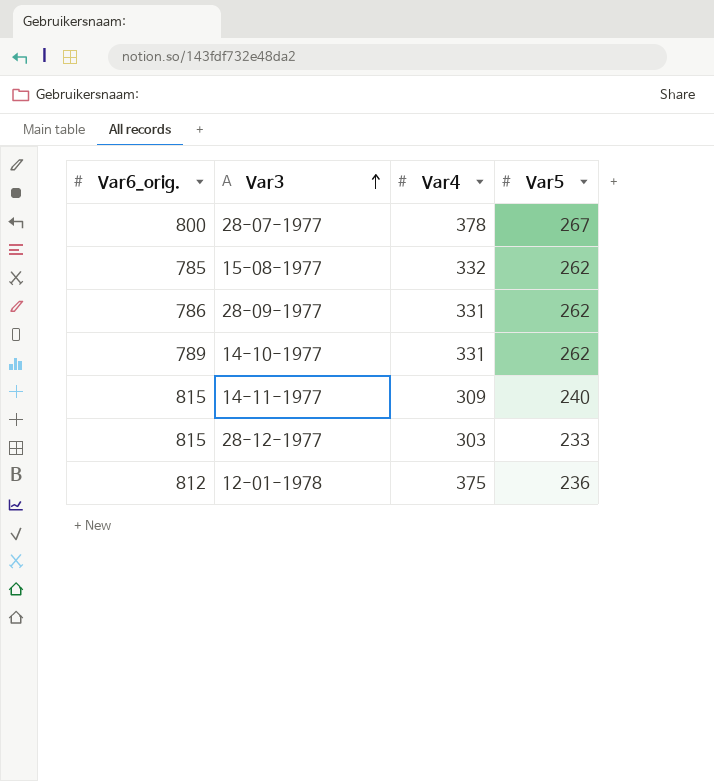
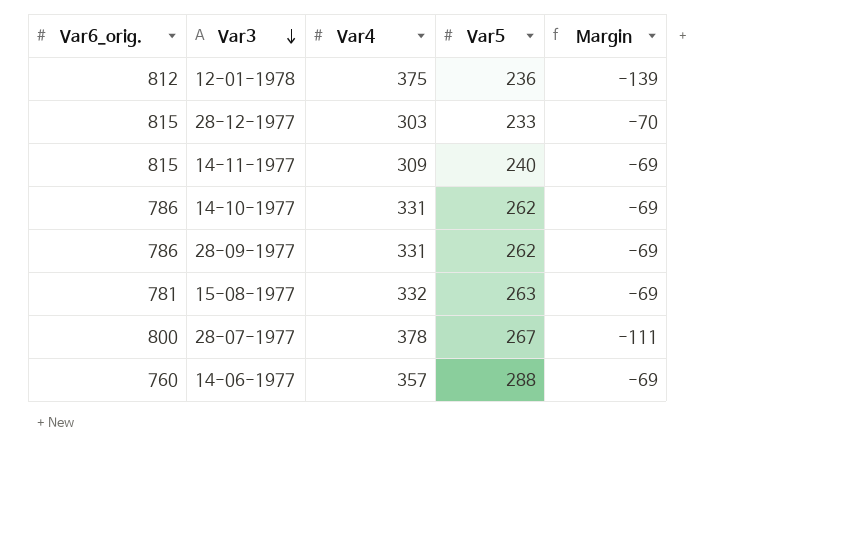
row order: Var3 ascending -> Var3 descending
column Margin | formula: none -> [Var5] - [Var4]
14-10-1977 | Var6_orig.: 789 -> 786
15-08-1977 | Var6_orig.: 785 -> 781
15-08-1977 | Var5: 262 -> 263
row 14-06-1977: none -> 760 | 357 | 288 | -69

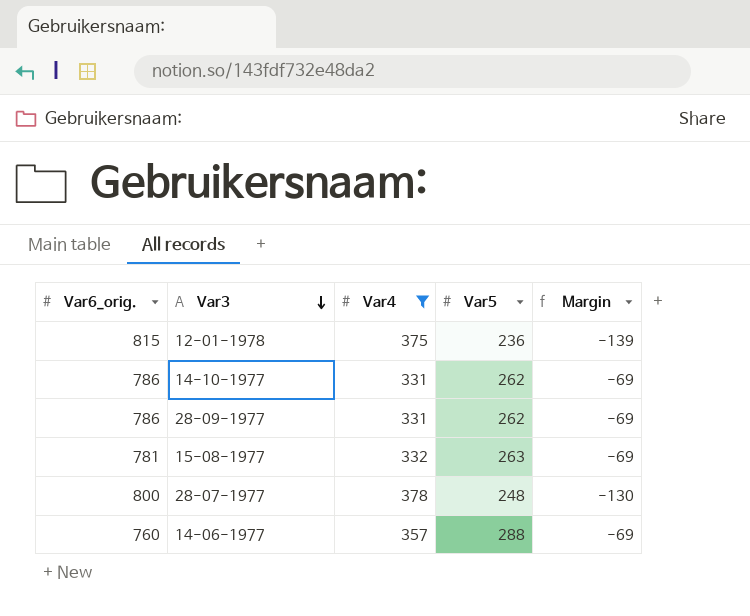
filter: none -> Var4 >= 331
12-01-1978 | Var6_orig.: 812 -> 815
28-07-1977 | Var5: 267 -> 248
28-07-1977 | Margin: -111 -> -130

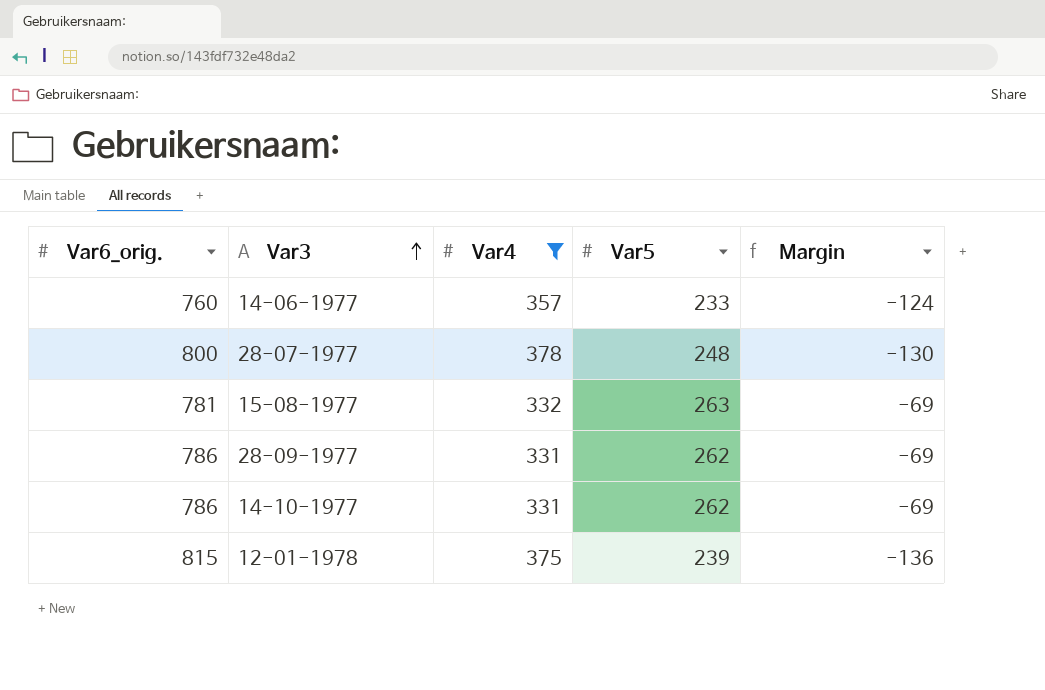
row order: Var3 descending -> Var3 ascending
14-06-1977 | Var5: 288 -> 233
14-06-1977 | Margin: -69 -> -124
12-01-1978 | Var5: 236 -> 239
12-01-1978 | Margin: -139 -> -136

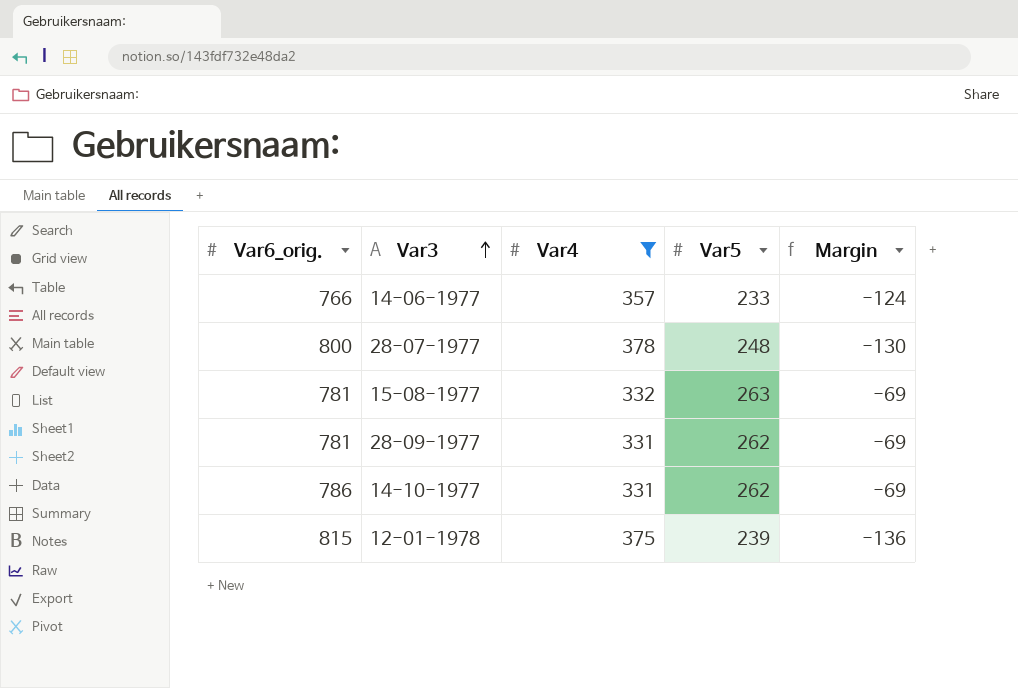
14-06-1977 | Var6_orig.: 760 -> 766
28-09-1977 | Var6_orig.: 786 -> 781

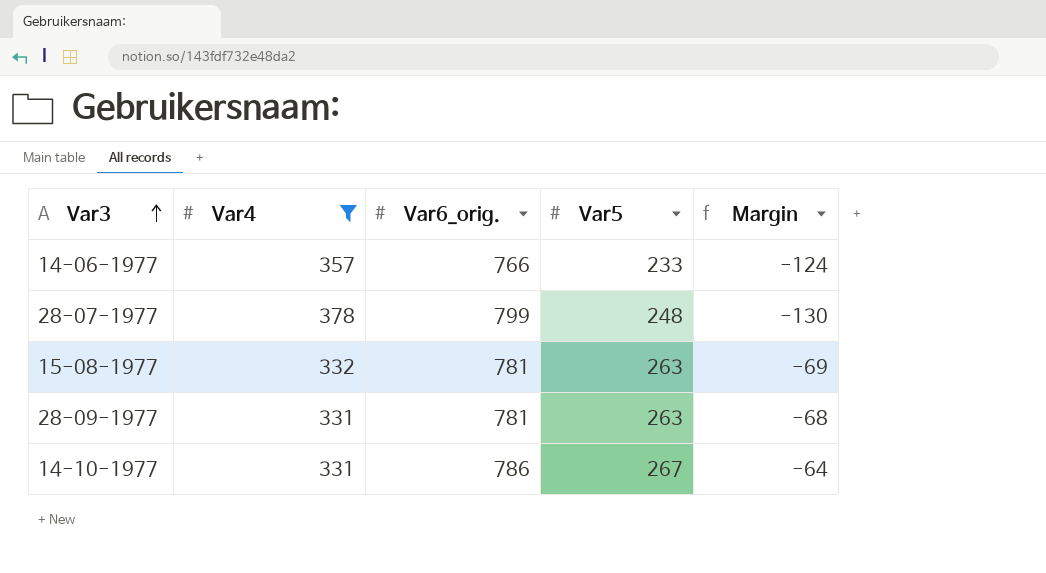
column Var6_orig. | position: 1 -> 3
row 12-01-1978: 815 | 375 | 239 | -136 -> none
28-07-1977 | Var6_orig.: 800 -> 799
28-09-1977 | Var5: 262 -> 263
28-09-1977 | Margin: -69 -> -68
14-10-1977 | Var5: 262 -> 267
14-10-1977 | Margin: -69 -> -64

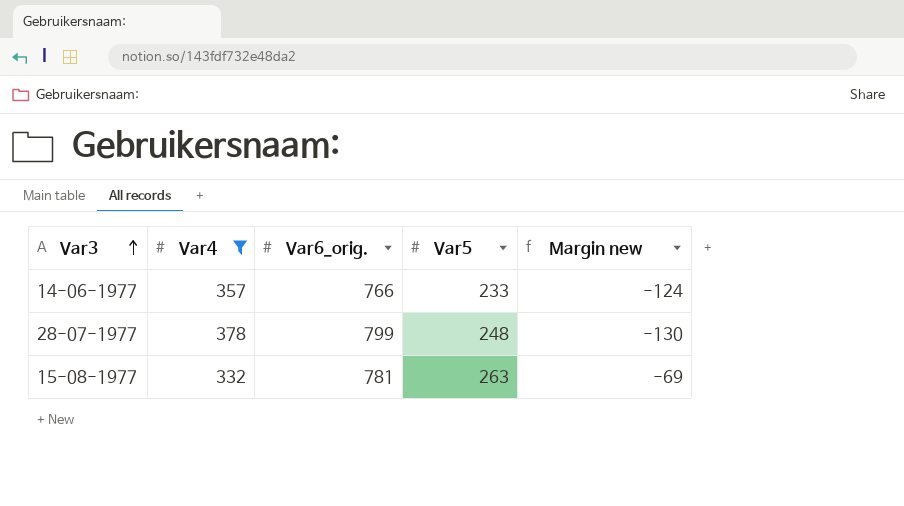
column name: Margin -> Margin new
row 28-09-1977: 331 | 781 | 263 | -68 -> none
row 14-10-1977: 331 | 786 | 267 | -64 -> none

